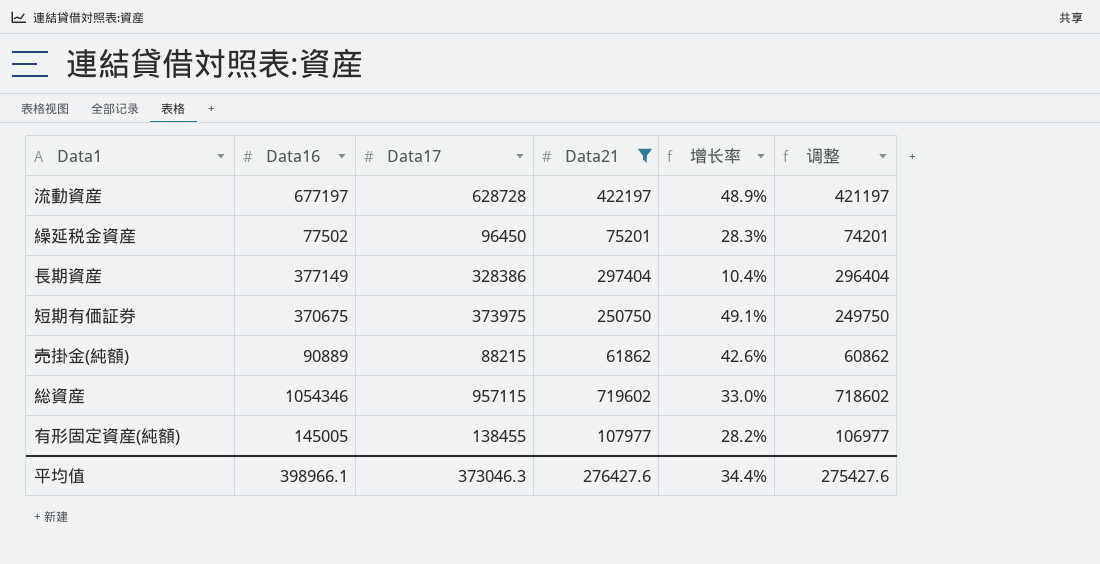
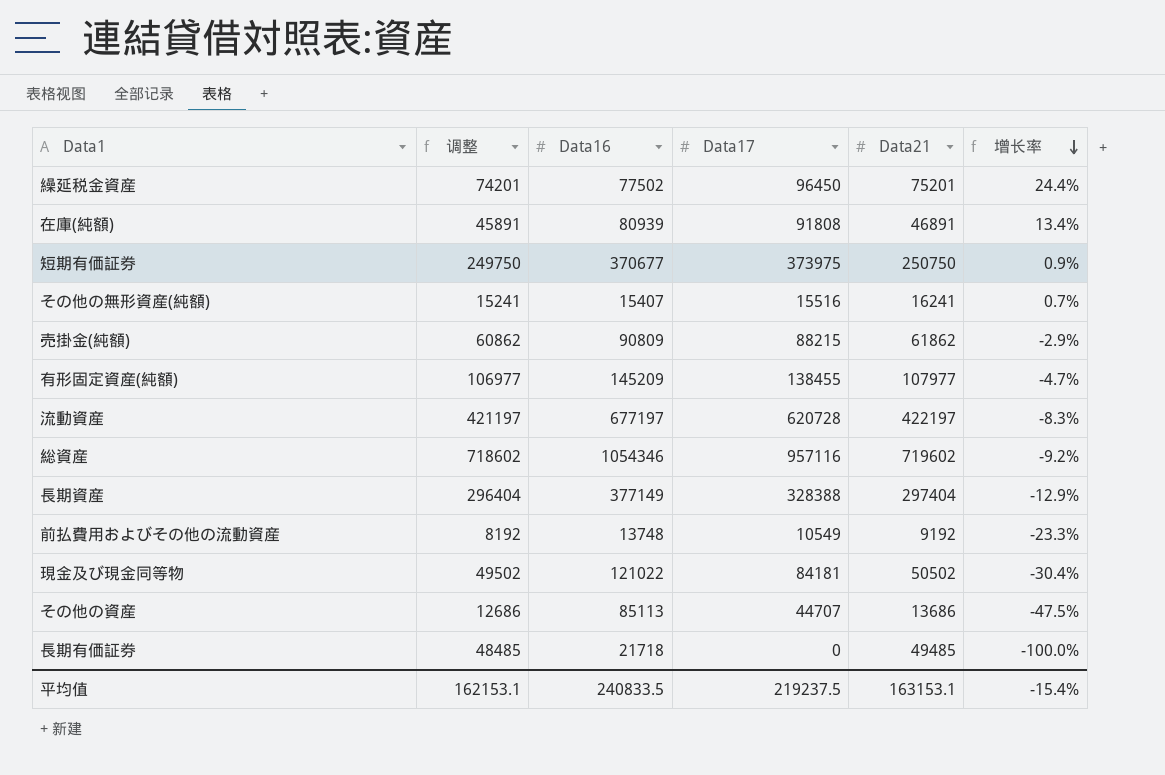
filter: Data21 >= 61862 -> none
row order: none -> 增长率 descending
column 调整 | position: 6 -> 2
column 增长率 | formula: ([Data17] - [Data21]) / [Data21] -> ([Data17] - [Data16]) / [Data16]
短期有価証券 | Data16: 370675 -> 370677
売掛金(純額) | Data16: 90889 -> 90809
有形固定資産(純額) | Data16: 145005 -> 145209
流動資産 | Data17: 628728 -> 620728
総資産 | Data17: 957115 -> 957116
長期資産 | Data17: 328386 -> 328388
平均值 | 调整: 275427.6 -> 162153.1
平均值 | Data16: 398966.1 -> 240833.5
平均值 | Data17: 373046.3 -> 219237.5
平均值 | Data21: 276427.6 -> 163153.1
平均值 | 增长率: 34.4% -> -15.4%

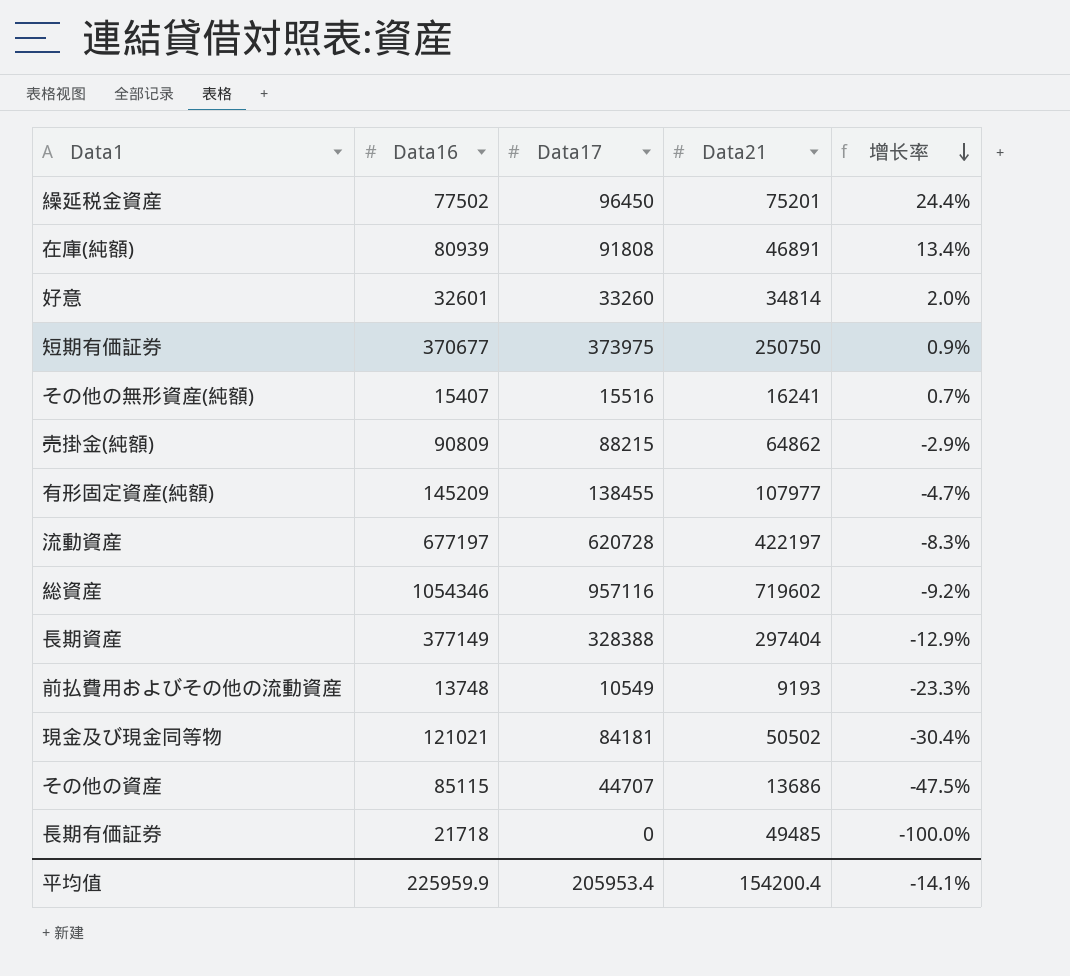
column 调整 | formula: [Data21] - 1000 -> none
row 好意: none -> 32601 | 33260 | 34814 | 2.0%
売掛金(純額) | Data21: 61862 -> 64862
前払費用およびその他の流動資産 | Data21: 9192 -> 9193
現金及び現金同等物 | Data16: 121022 -> 121021
その他の資産 | Data16: 85113 -> 85115
平均值 | Data16: 240833.5 -> 225959.9
平均值 | Data17: 219237.5 -> 205953.4
平均值 | Data21: 163153.1 -> 154200.4
平均值 | 增长率: -15.4% -> -14.1%

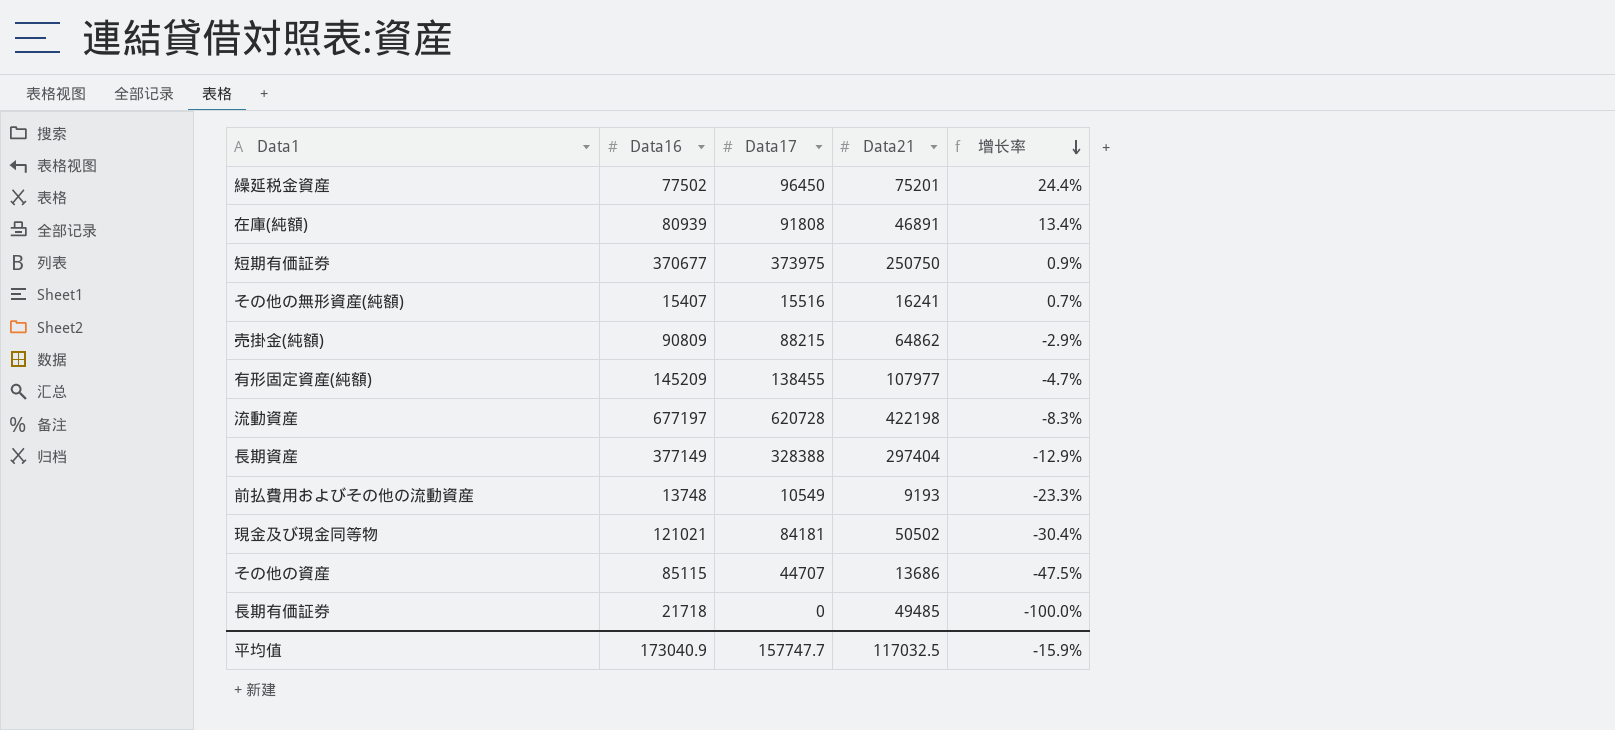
row 好意: 32601 | 33260 | 34814 | 2.0% -> none
row 総資産: 1054346 | 957116 | 719602 | -9.2% -> none
流動資産 | Data21: 422197 -> 422198
平均值 | Data16: 225959.9 -> 173040.9
平均值 | Data17: 205953.4 -> 157747.7
平均值 | Data21: 154200.4 -> 117032.5
平均值 | 增长率: -14.1% -> -15.9%

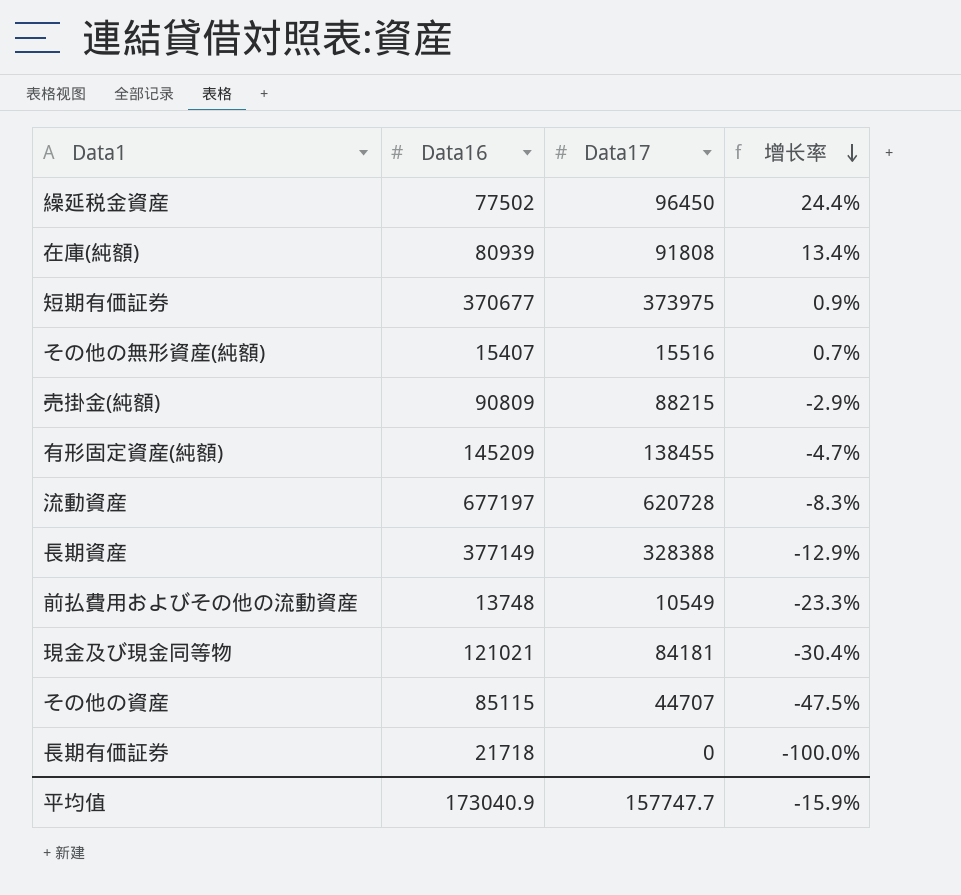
column Data21 | position: 4 -> none

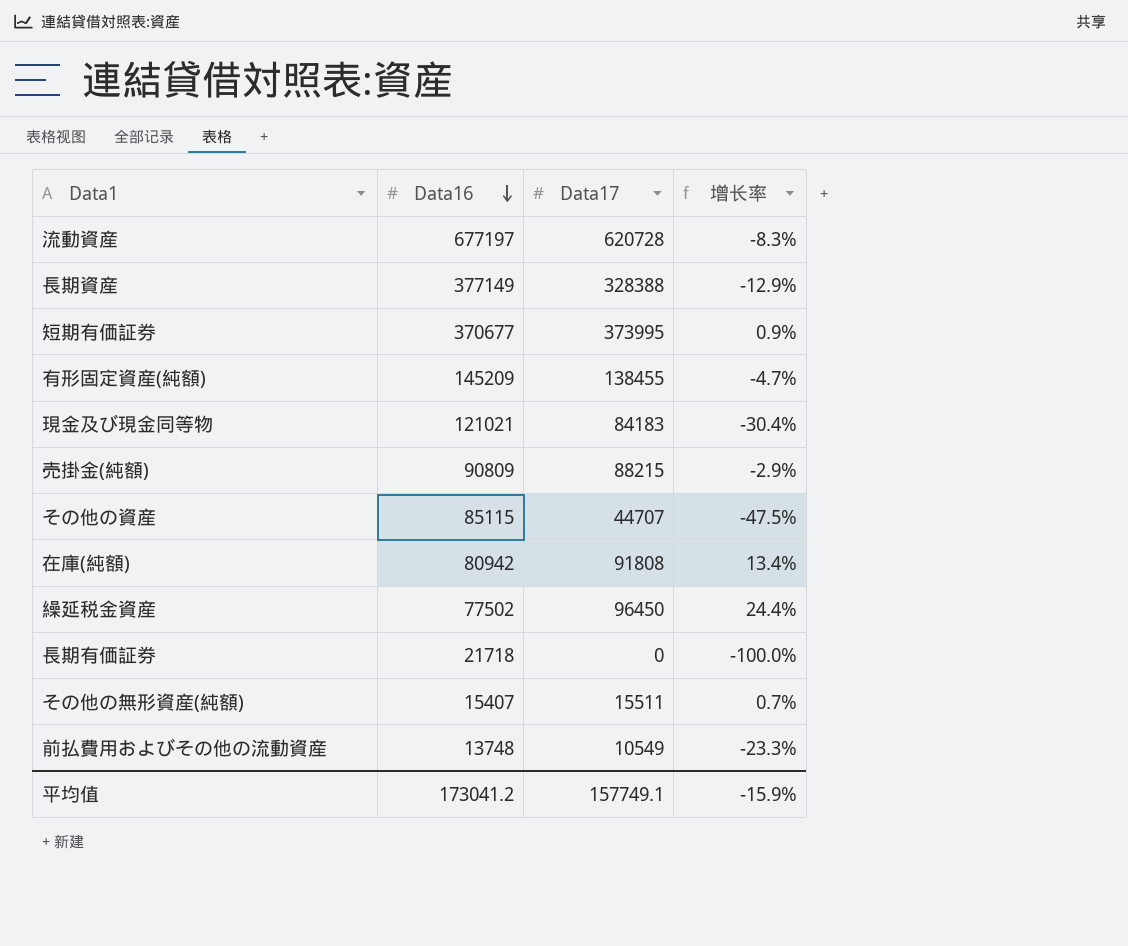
row order: 增长率 descending -> Data16 descending
短期有価証券 | Data17: 373975 -> 373995
現金及び現金同等物 | Data17: 84181 -> 84183
在庫(純額) | Data16: 80939 -> 80942
その他の無形資産(純額) | Data17: 15516 -> 15511
平均值 | Data16: 173040.9 -> 173041.2
平均值 | Data17: 157747.7 -> 157749.1

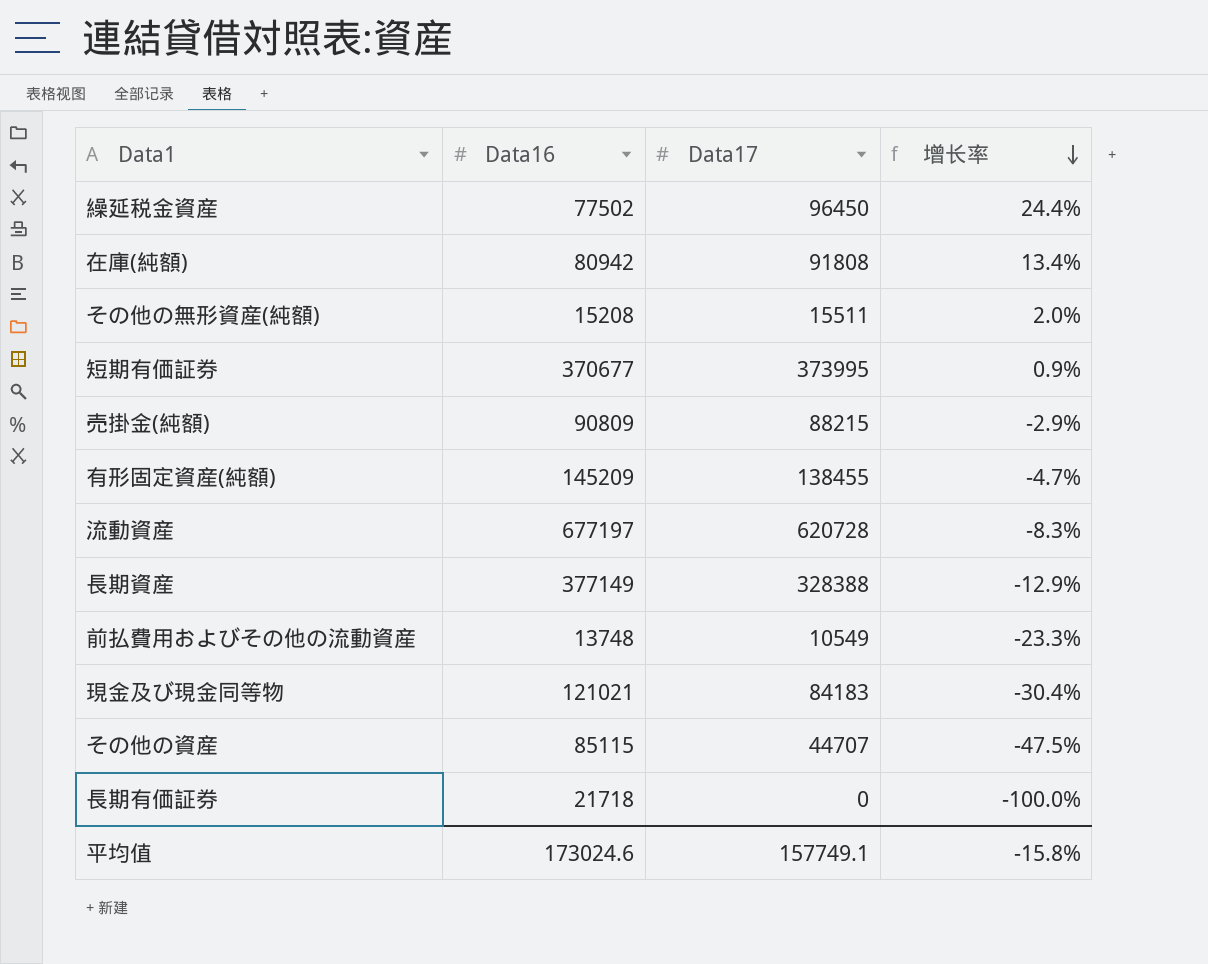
row order: Data16 descending -> 增长率 descending
その他の無形資産(純額) | Data16: 15407 -> 15208
その他の無形資産(純額) | 增长率: 0.7% -> 2.0%
平均值 | Data16: 173041.2 -> 173024.6
平均值 | 增长率: -15.9% -> -15.8%

